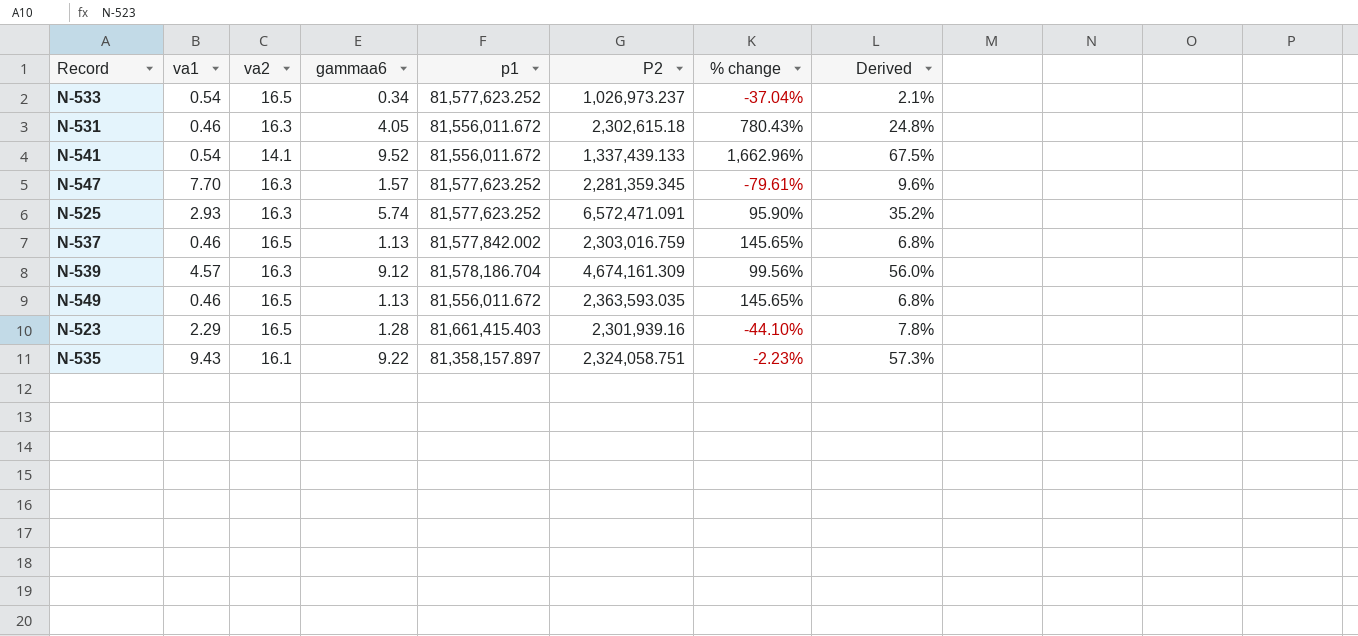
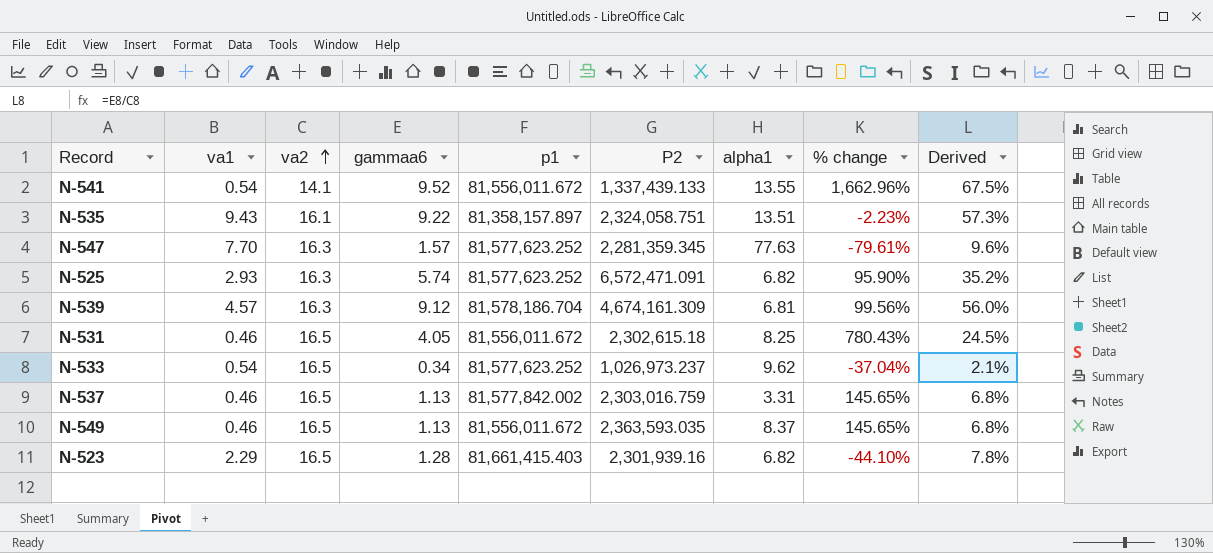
row order: none -> va2 ascending
column alpha1 | position: none -> 7
N-531 | va2: 16.3 -> 16.5
N-531 | Derived: 24.8% -> 24.5%

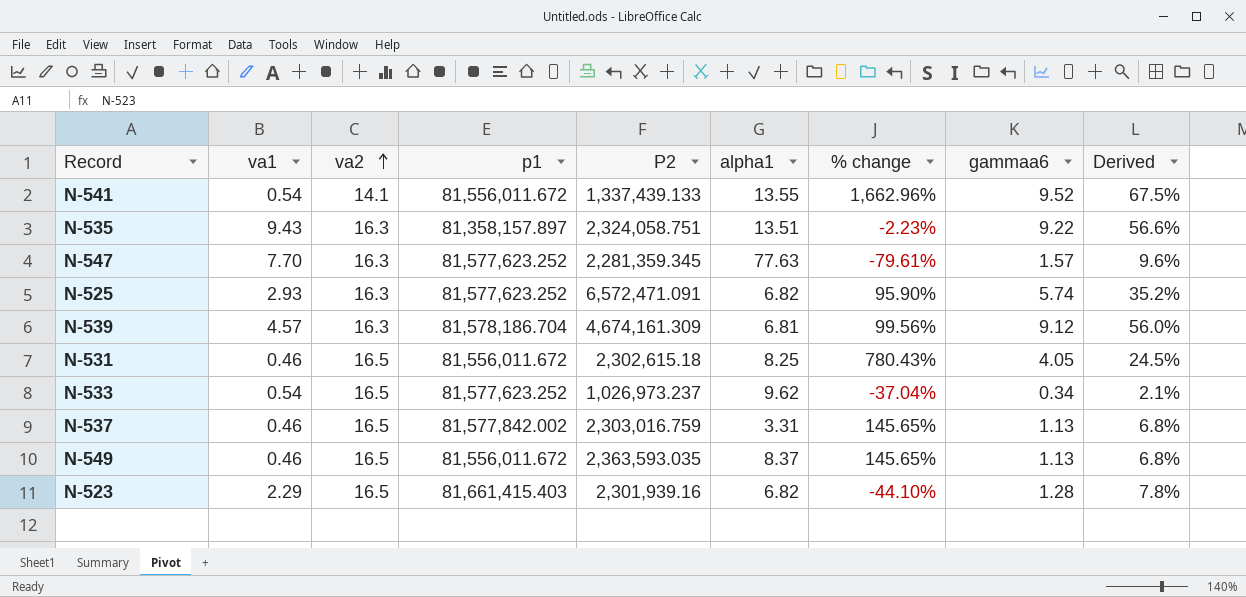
column gammaa6 | position: 4 -> 8
N-535 | va2: 16.1 -> 16.3
N-535 | Derived: 57.3% -> 56.6%

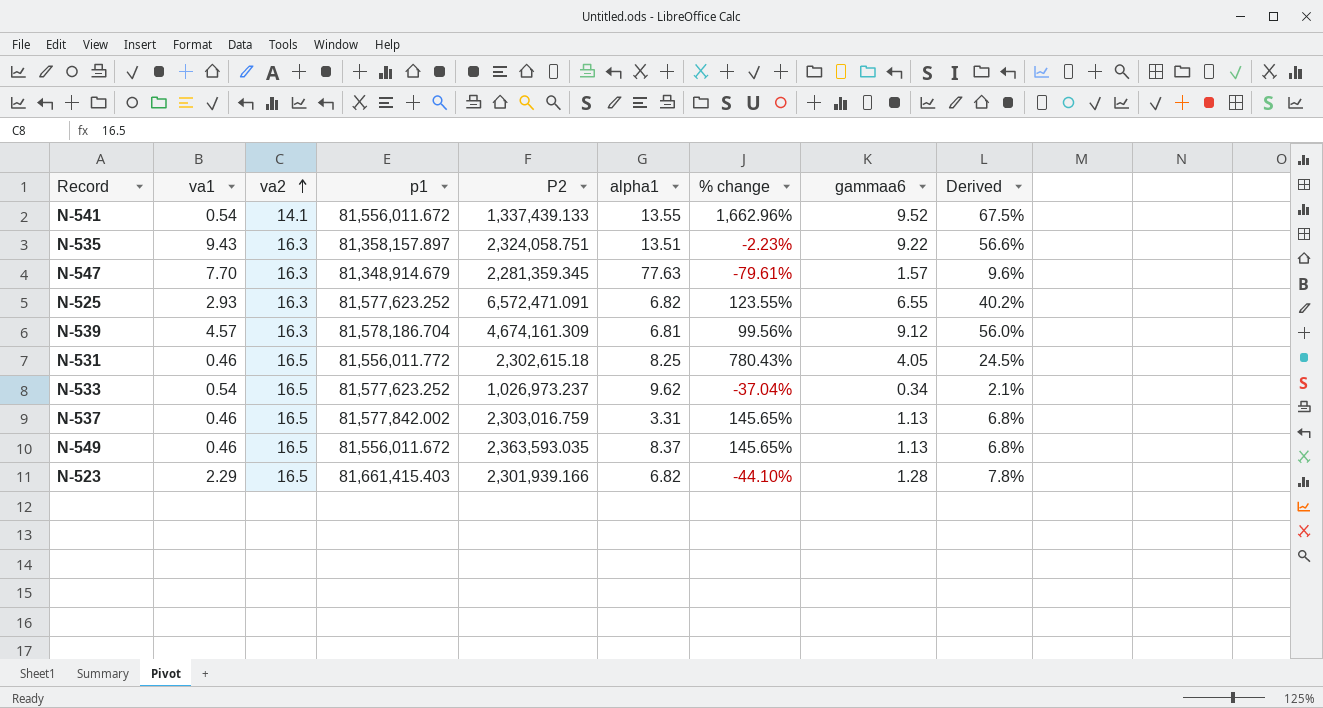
N-547 | p1: 81,577,623.252 -> 81,348,914.679
N-525 | % change: 95.90% -> 123.55%
N-525 | gammaa6: 5.74 -> 6.55
N-525 | Derived: 35.2% -> 40.2%
N-531 | p1: 81,556,011.672 -> 81,556,011.772
N-523 | P2: 2,301,939.16 -> 2,301,939.166

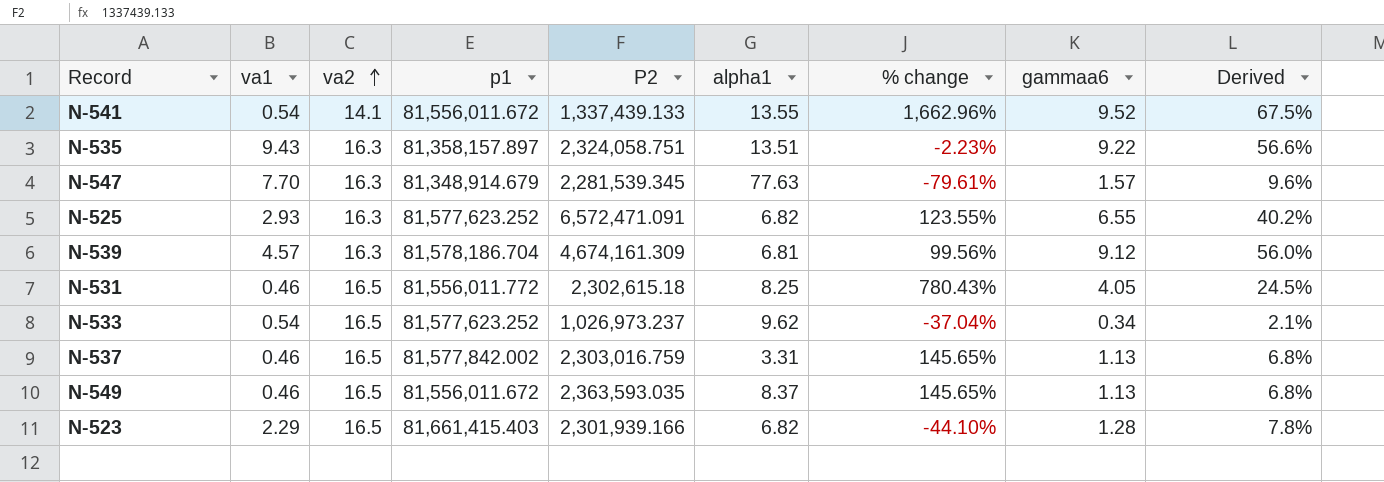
N-547 | P2: 2,281,359.345 -> 2,281,539.345

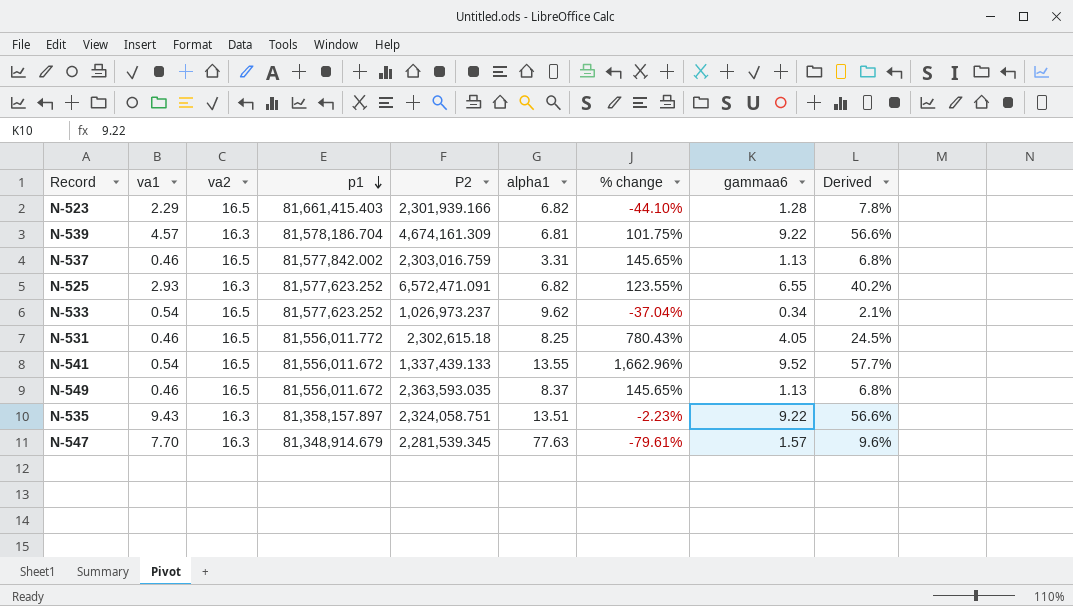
row order: va2 ascending -> p1 descending
N-539 | % change: 99.56% -> 101.75%
N-539 | gammaa6: 9.12 -> 9.22
N-539 | Derived: 56.0% -> 56.6%
N-541 | va2: 14.1 -> 16.5
N-541 | Derived: 67.5% -> 57.7%

